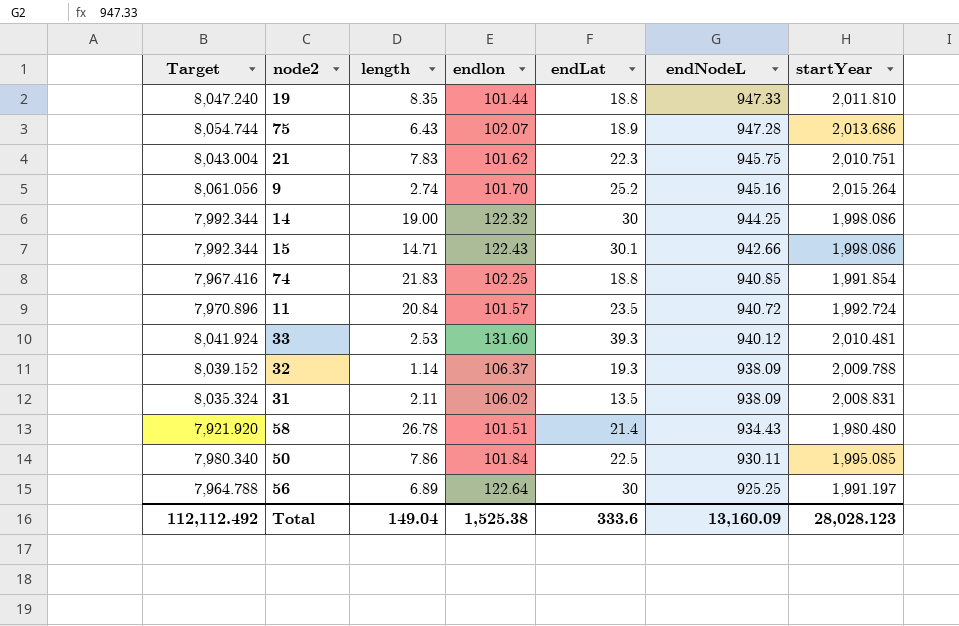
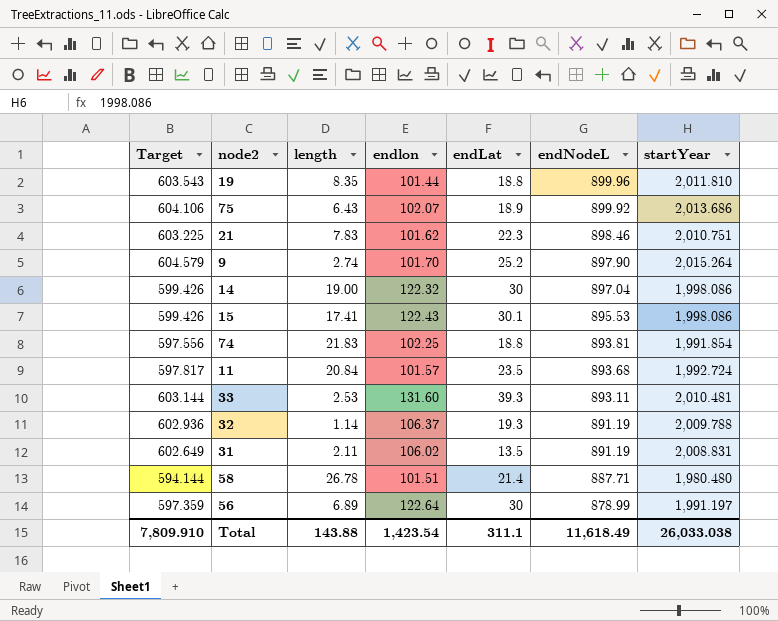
column Target | formula: [startYear] * 4 -> [startYear] * 0.3
row 50: 7,980.340 | 7.86 | 101.84 | 22.5 | 930.11 | 1,995.085 -> none
19 | endNodeL: 947.33 -> 899.96
75 | endNodeL: 947.28 -> 899.92
21 | endNodeL: 945.75 -> 898.46
9 | endNodeL: 945.16 -> 897.90
14 | endNodeL: 944.25 -> 897.04
15 | length: 14.71 -> 17.41
15 | endNodeL: 942.66 -> 895.53
74 | endNodeL: 940.85 -> 893.81
11 | endNodeL: 940.72 -> 893.68
33 | endNodeL: 940.12 -> 893.11
32 | endNodeL: 938.09 -> 891.19
31 | endNodeL: 938.09 -> 891.19
58 | endNodeL: 934.43 -> 887.71
56 | endNodeL: 925.25 -> 878.99
Total | Target: 112,112.492 -> 7,809.910
Total | length: 149.04 -> 143.88
Total | endlon: 1,525.38 -> 1,423.54
Total | endLat: 333.6 -> 311.1
Total | endNodeL: 13,160.09 -> 11,618.49
Total | startYear: 28,028.123 -> 26,033.038

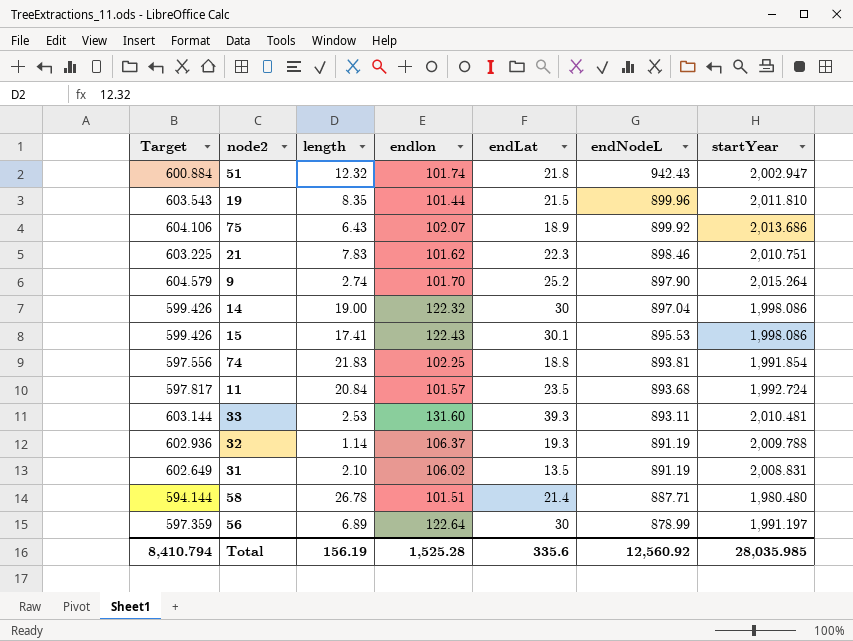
row 51: none -> 600.884 | 12.32 | 101.74 | 21.8 | 942.43 | 2,002.947
19 | endLat: 18.8 -> 21.5
31 | length: 2.11 -> 2.10
Total | Target: 7,809.910 -> 8,410.794
Total | length: 143.88 -> 156.19
Total | endlon: 1,423.54 -> 1,525.28
Total | endLat: 311.1 -> 335.6
Total | endNodeL: 11,618.49 -> 12,560.92
Total | startYear: 26,033.038 -> 28,035.985

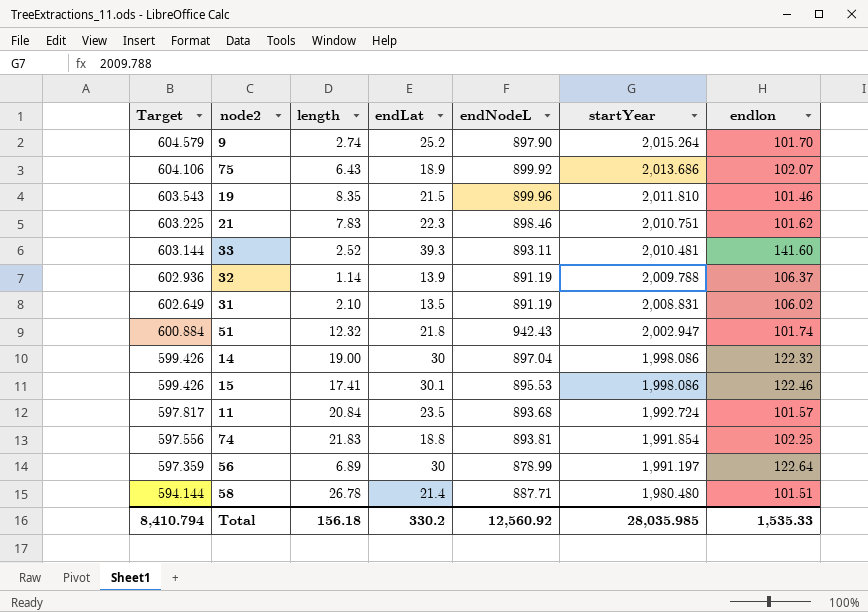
row order: endNodeL descending -> Target descending
column endlon | position: 4 -> 7
19 | endlon: 101.44 -> 101.46
33 | length: 2.53 -> 2.52
33 | endlon: 131.60 -> 141.60
32 | endLat: 19.3 -> 13.9
15 | endlon: 122.43 -> 122.46
Total | length: 156.19 -> 156.18
Total | endLat: 335.6 -> 330.2
Total | endlon: 1,525.28 -> 1,535.33

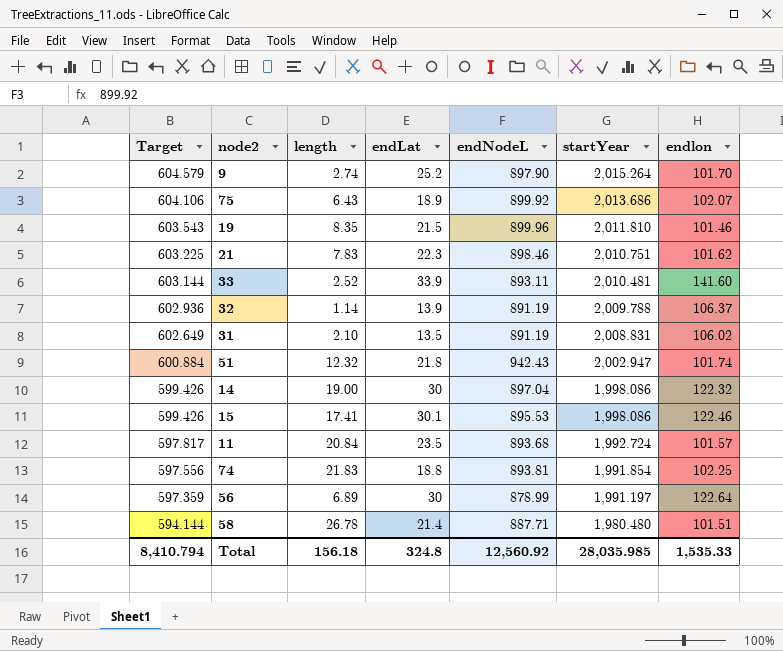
33 | endLat: 39.3 -> 33.9
Total | endLat: 330.2 -> 324.8

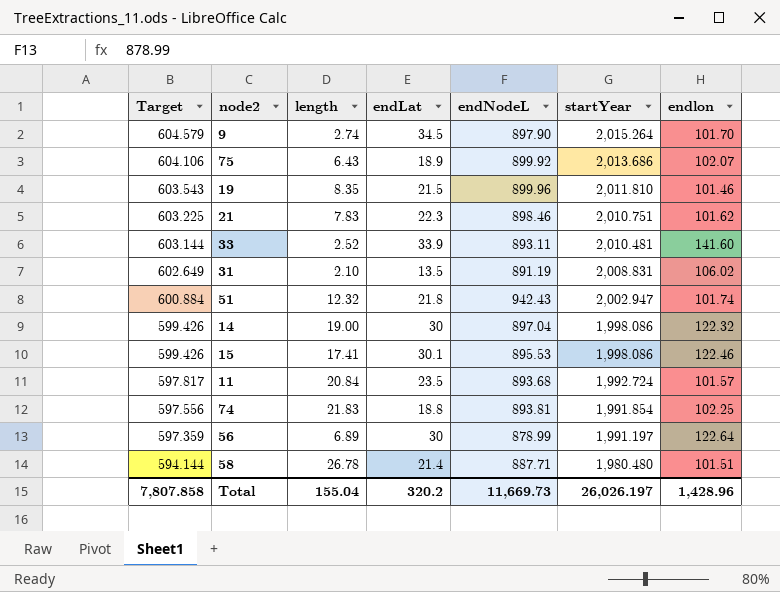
row 32: 602.936 | 1.14 | 13.9 | 891.19 | 2,009.788 | 106.37 -> none
9 | endLat: 25.2 -> 34.5
Total | Target: 8,410.794 -> 7,807.858
Total | length: 156.18 -> 155.04
Total | endLat: 324.8 -> 320.2
Total | endNodeL: 12,560.92 -> 11,669.73
Total | startYear: 28,035.985 -> 26,026.197
Total | endlon: 1,535.33 -> 1,428.96

